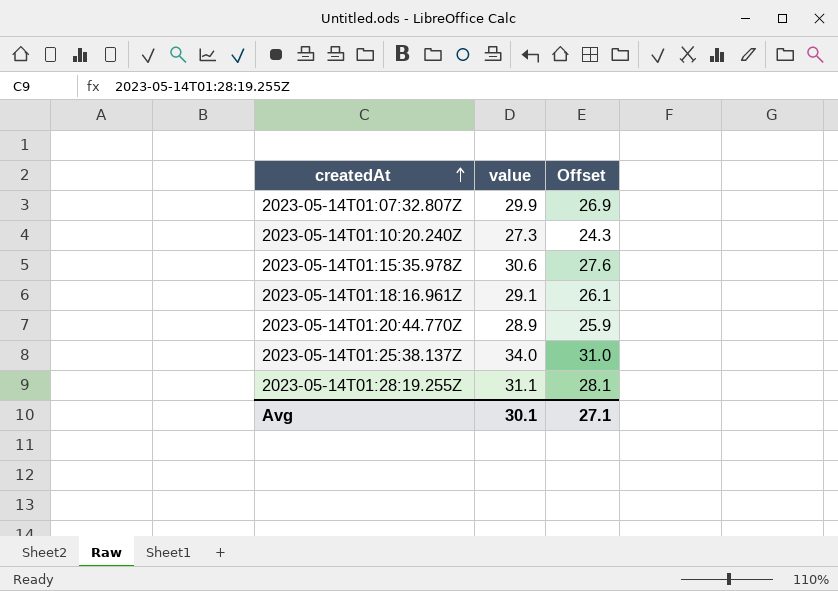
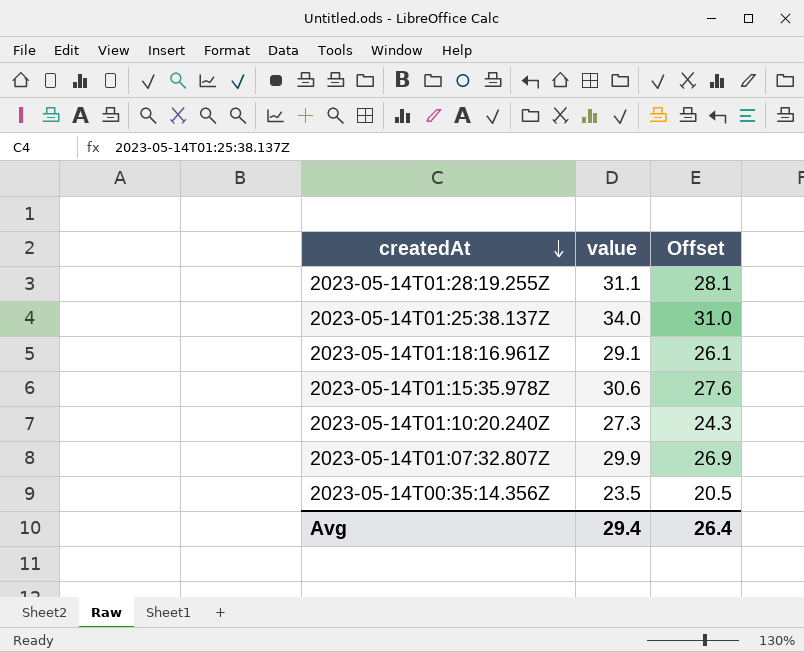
row order: createdAt ascending -> createdAt descending
row 2023-05-14T01:20:44.770Z: 28.9 | 25.9 -> none
row 2023-05-14T00:35:14.356Z: none -> 23.5 | 20.5
Avg | value: 30.1 -> 29.4
Avg | Offset: 27.1 -> 26.4

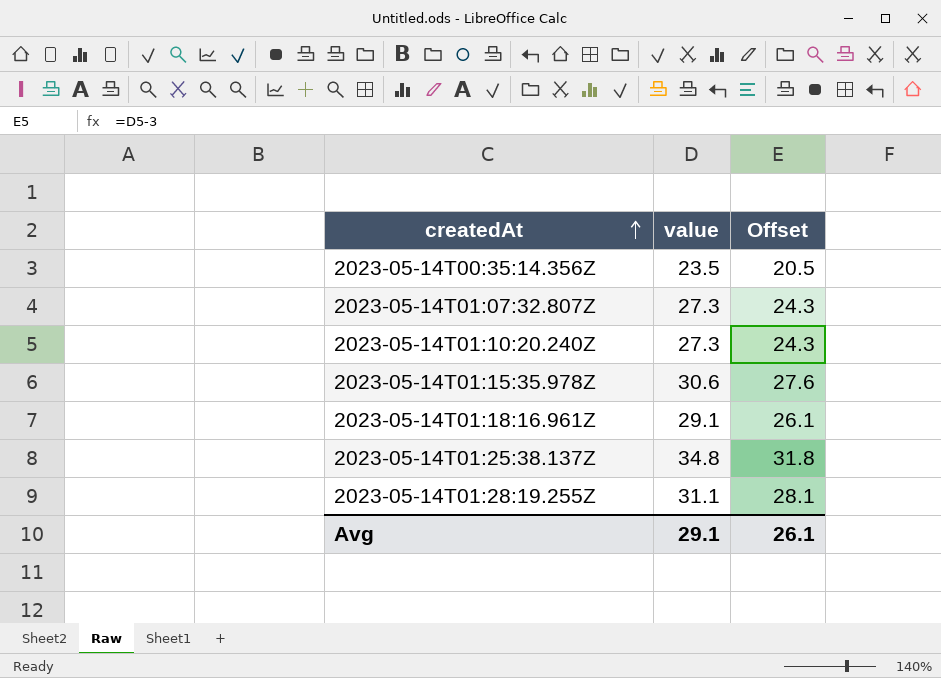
row order: createdAt descending -> createdAt ascending
2023-05-14T01:07:32.807Z | value: 29.9 -> 27.3
2023-05-14T01:07:32.807Z | Offset: 26.9 -> 24.3
2023-05-14T01:25:38.137Z | value: 34.0 -> 34.8
2023-05-14T01:25:38.137Z | Offset: 31.0 -> 31.8
Avg | value: 29.4 -> 29.1
Avg | Offset: 26.4 -> 26.1

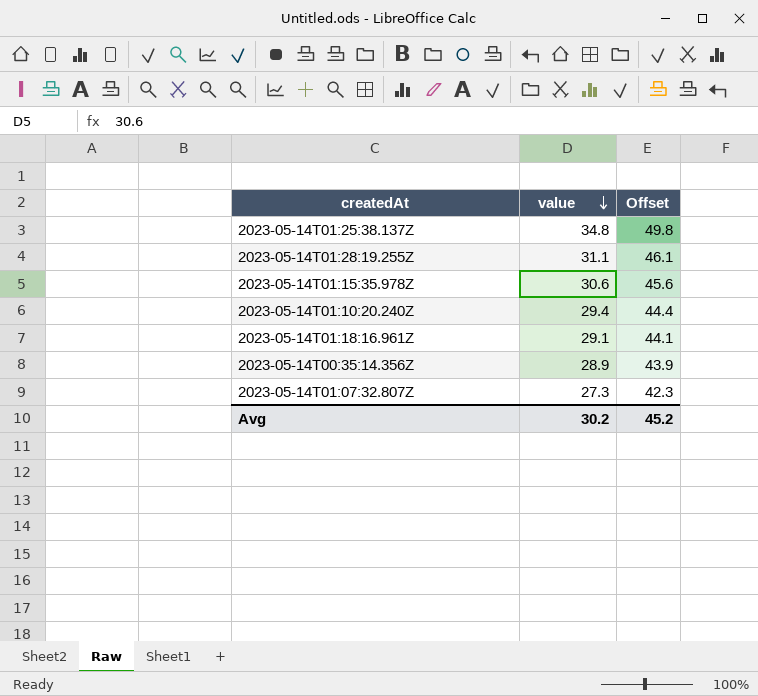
row order: createdAt ascending -> value descending
column Offset | formula: [value] - 3 -> [value] + 15
2023-05-14T01:10:20.240Z | value: 27.3 -> 29.4
2023-05-14T00:35:14.356Z | value: 23.5 -> 28.9
Avg | value: 29.1 -> 30.2
Avg | Offset: 26.1 -> 45.2

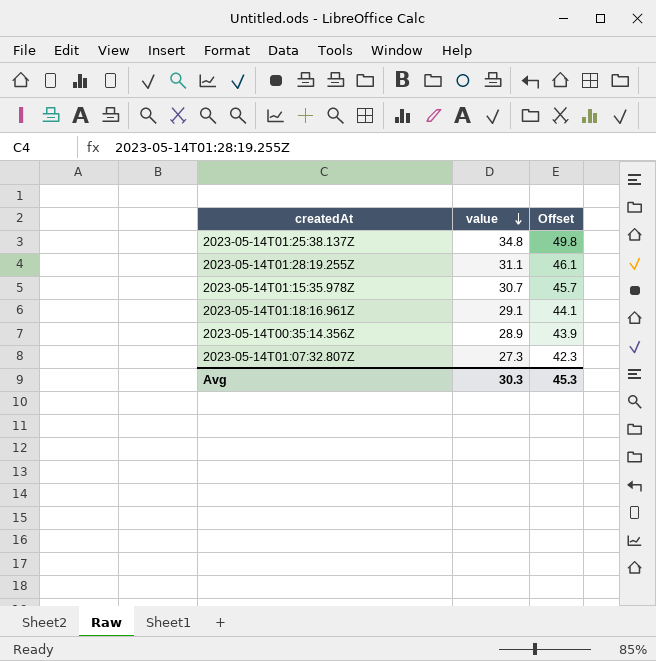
row 2023-05-14T01:10:20.240Z: 29.4 | 44.4 -> none
2023-05-14T01:15:35.978Z | value: 30.6 -> 30.7
2023-05-14T01:15:35.978Z | Offset: 45.6 -> 45.7
Avg | value: 30.2 -> 30.3
Avg | Offset: 45.2 -> 45.3

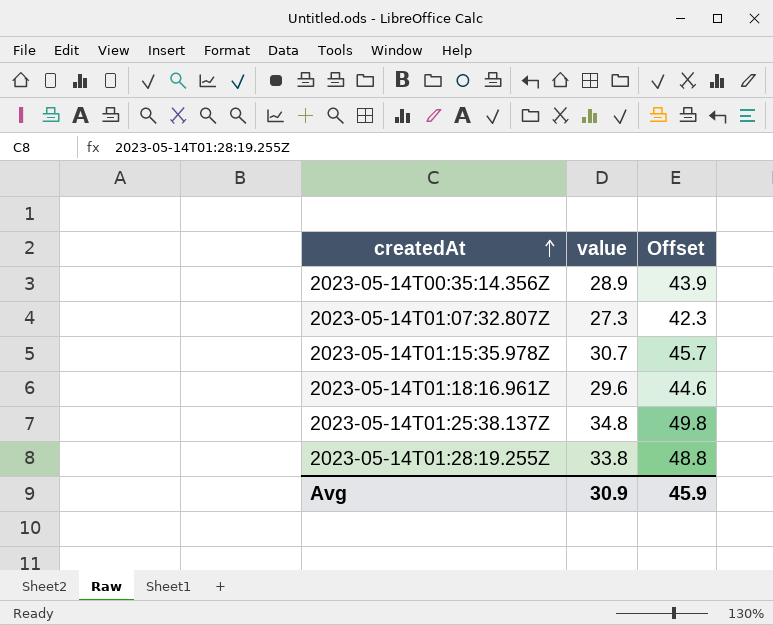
row order: value descending -> createdAt ascending
2023-05-14T01:18:16.961Z | value: 29.1 -> 29.6
2023-05-14T01:18:16.961Z | Offset: 44.1 -> 44.6
2023-05-14T01:28:19.255Z | value: 31.1 -> 33.8
2023-05-14T01:28:19.255Z | Offset: 46.1 -> 48.8
Avg | value: 30.3 -> 30.9
Avg | Offset: 45.3 -> 45.9

